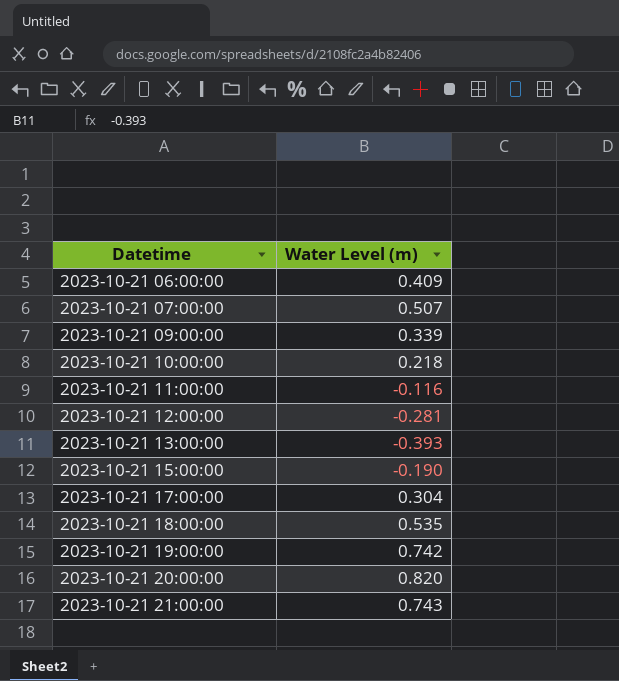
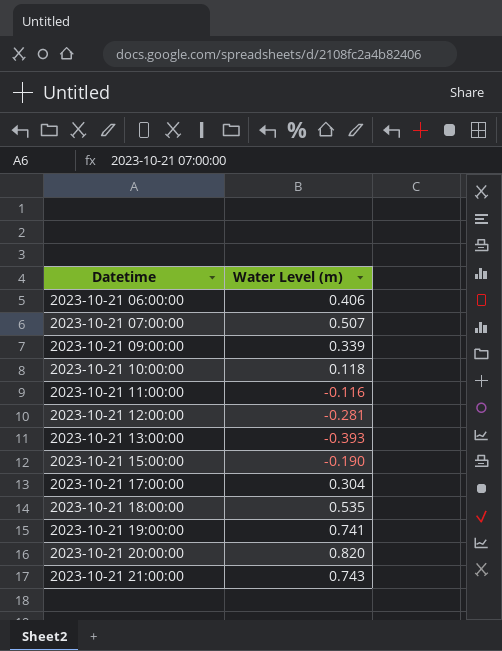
2023-10-21 06:00:00 | Water Level (m): 0.409 -> 0.406
2023-10-21 10:00:00 | Water Level (m): 0.218 -> 0.118
2023-10-21 19:00:00 | Water Level (m): 0.742 -> 0.741

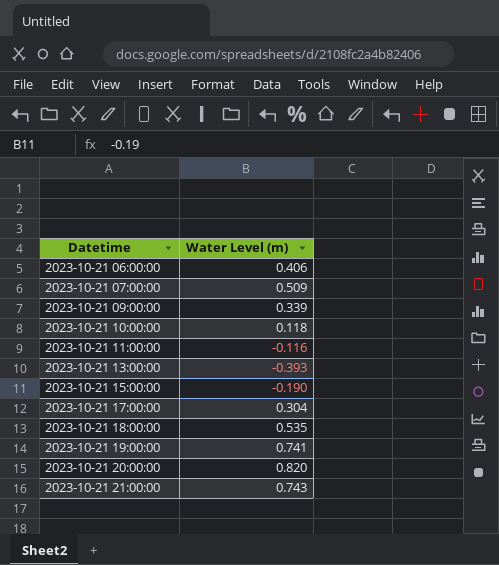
row 2023-10-21 12:00:00: -0.281 -> none
2023-10-21 07:00:00 | Water Level (m): 0.507 -> 0.509

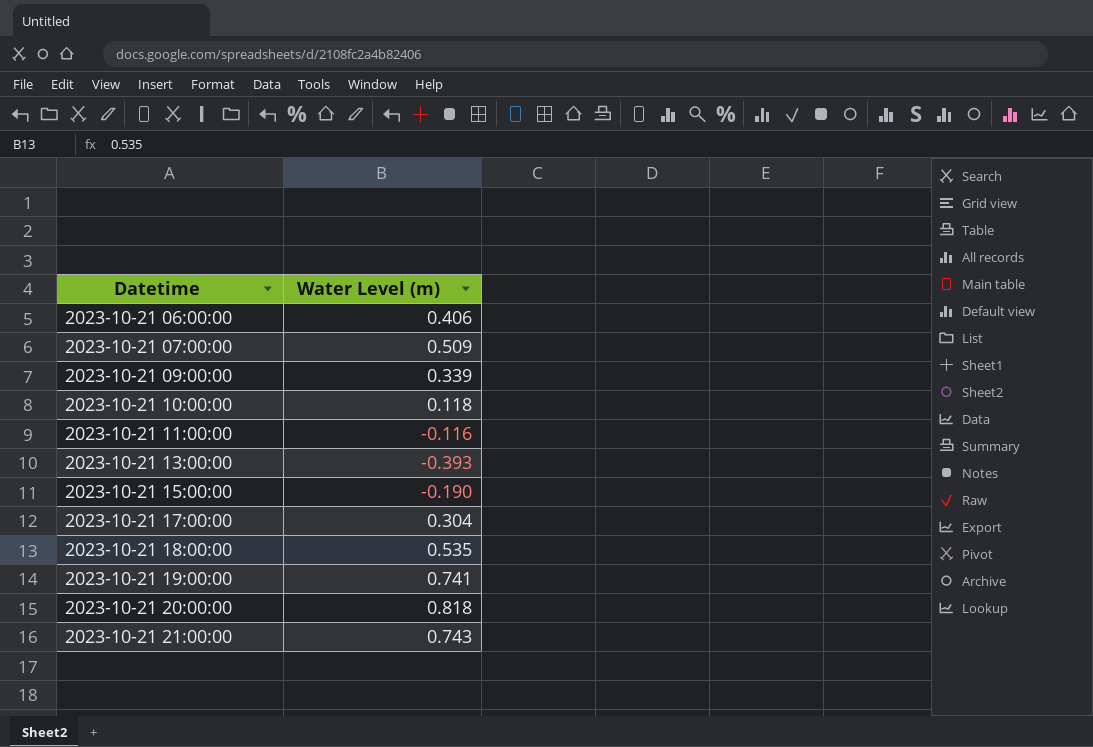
2023-10-21 20:00:00 | Water Level (m): 0.820 -> 0.818

